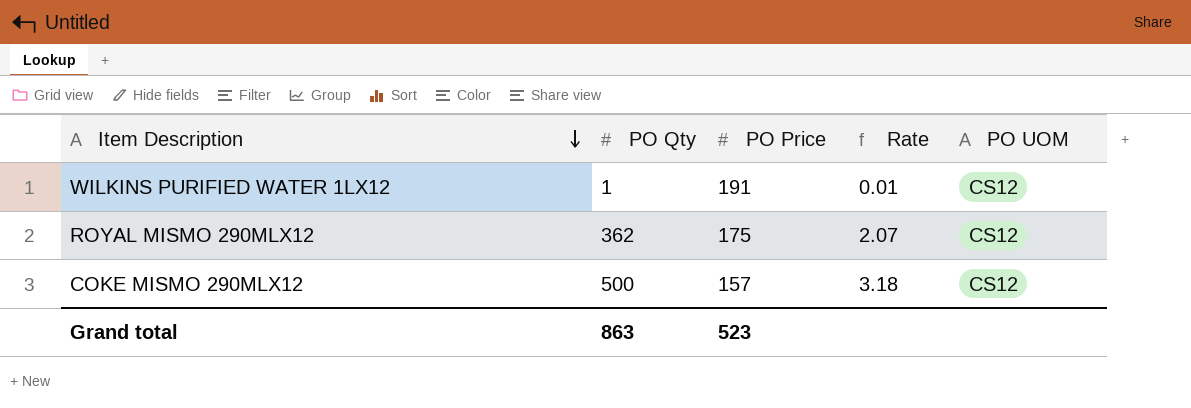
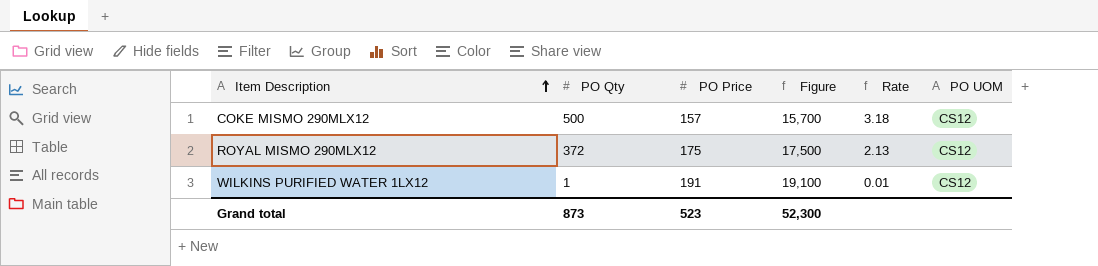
row order: Item Description descending -> Item Description ascending
column Figure | formula: none -> [PO Price] * 100
ROYAL MISMO 290MLX12 | PO Qty: 362 -> 372
ROYAL MISMO 290MLX12 | Rate: 2.07 -> 2.13
Grand total | PO Qty: 863 -> 873

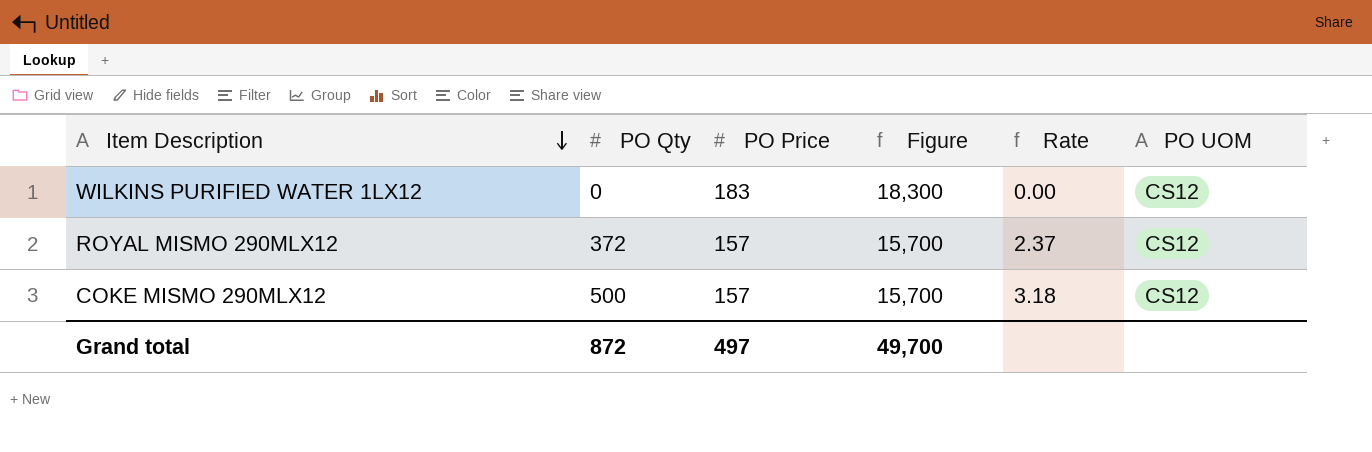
row order: Item Description ascending -> Item Description descending
WILKINS PURIFIED WATER 1LX12 | PO Qty: 1 -> 0
WILKINS PURIFIED WATER 1LX12 | PO Price: 191 -> 183
WILKINS PURIFIED WATER 1LX12 | Figure: 19,100 -> 18,300
WILKINS PURIFIED WATER 1LX12 | Rate: 0.01 -> 0.00
ROYAL MISMO 290MLX12 | PO Price: 175 -> 157
ROYAL MISMO 290MLX12 | Figure: 17,500 -> 15,700
ROYAL MISMO 290MLX12 | Rate: 2.13 -> 2.37
Grand total | PO Qty: 873 -> 872
Grand total | PO Price: 523 -> 497
Grand total | Figure: 52,300 -> 49,700

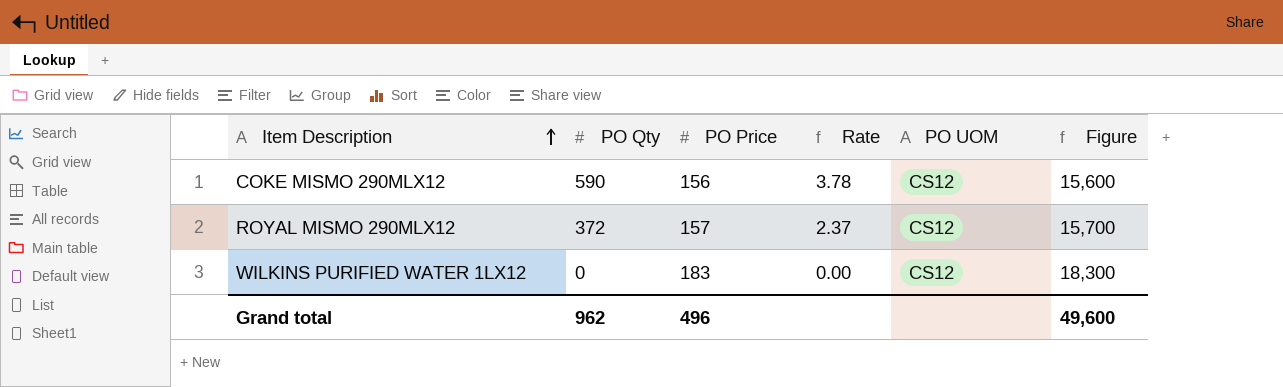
row order: Item Description descending -> Item Description ascending
column Figure | position: 4 -> 6
COKE MISMO 290MLX12 | PO Qty: 500 -> 590
COKE MISMO 290MLX12 | PO Price: 157 -> 156
COKE MISMO 290MLX12 | Rate: 3.18 -> 3.78
COKE MISMO 290MLX12 | Figure: 15,700 -> 15,600
Grand total | PO Qty: 872 -> 962
Grand total | PO Price: 497 -> 496
Grand total | Figure: 49,700 -> 49,600

